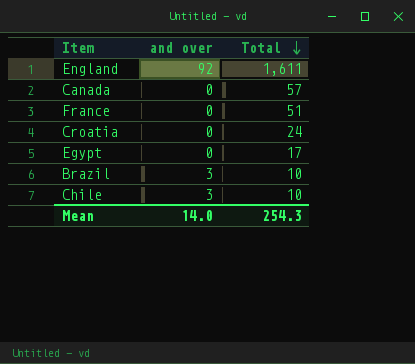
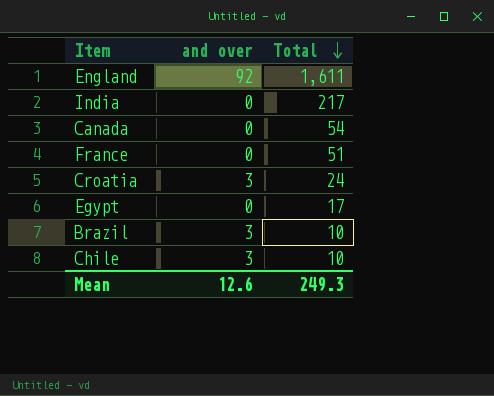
row India: none -> 0 | 217
Canada | Total: 57 -> 54
Croatia | and over: 0 -> 3
Mean | and over: 14.0 -> 12.6
Mean | Total: 254.3 -> 249.3

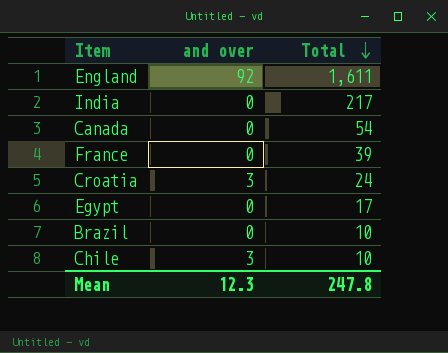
France | Total: 51 -> 39
Brazil | and over: 3 -> 0
Mean | and over: 12.6 -> 12.3
Mean | Total: 249.3 -> 247.8

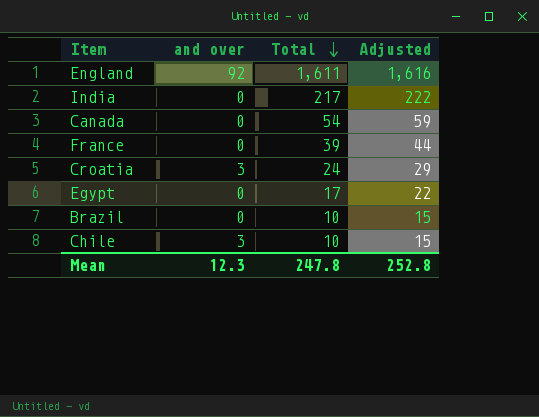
column Adjusted | formula: none -> [Total] + 5

